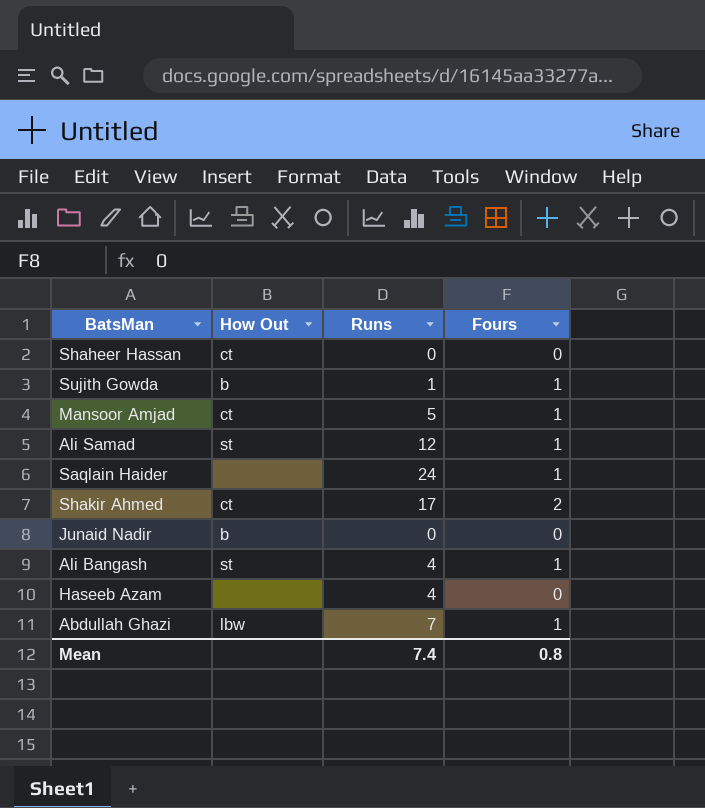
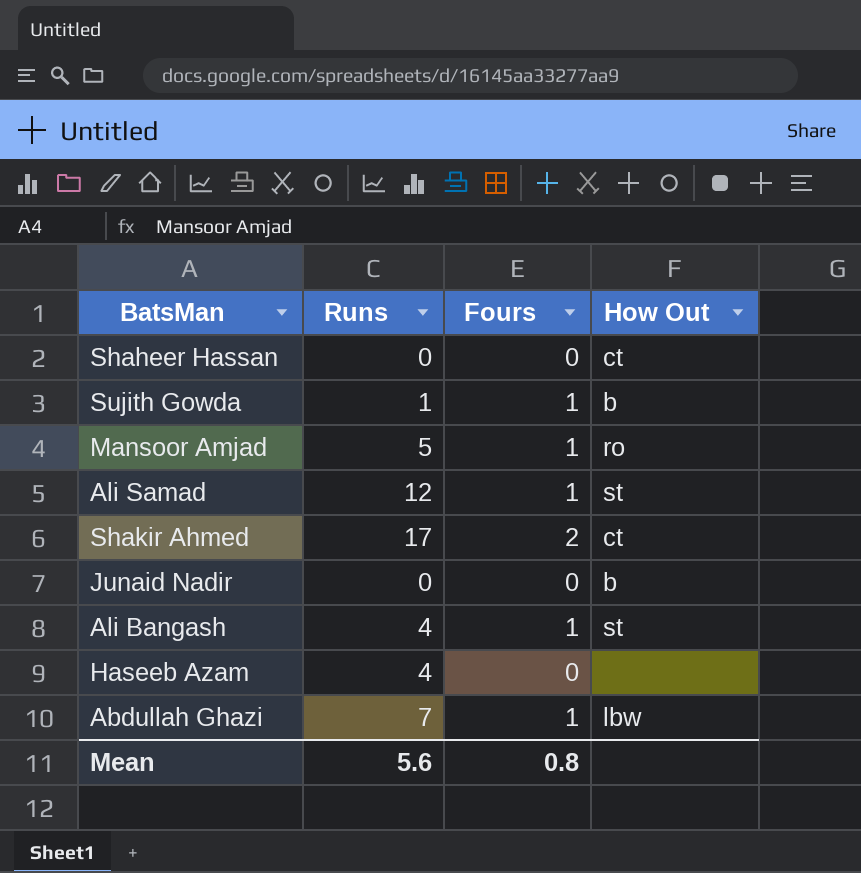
column How Out | position: 2 -> 4
row Saqlain Haider: none | 24 | 1 -> none
Mansoor Amjad | How Out: ct -> ro
Mean | Runs: 7.4 -> 5.6

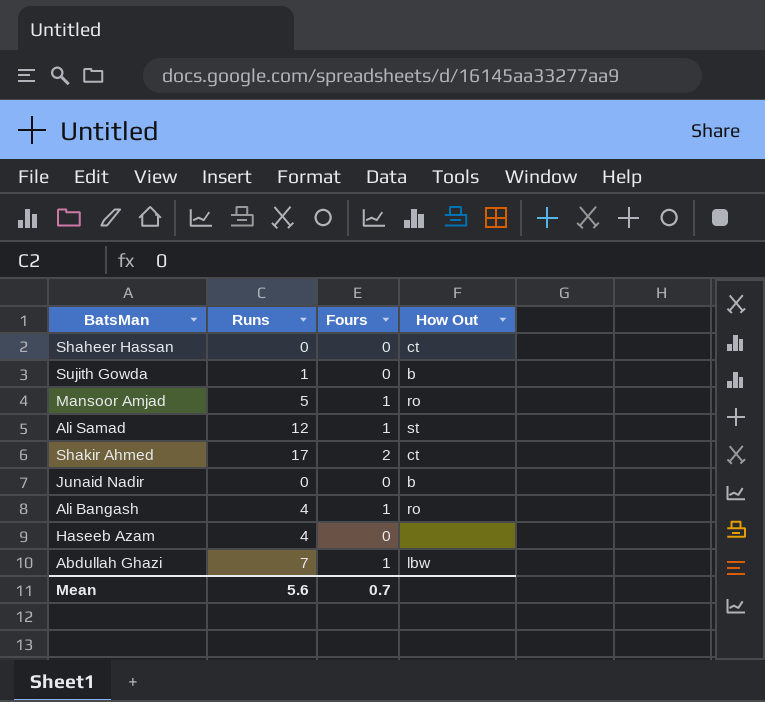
Sujith Gowda | Fours: 1 -> 0
Ali Bangash | How Out: st -> ro
Mean | Fours: 0.8 -> 0.7

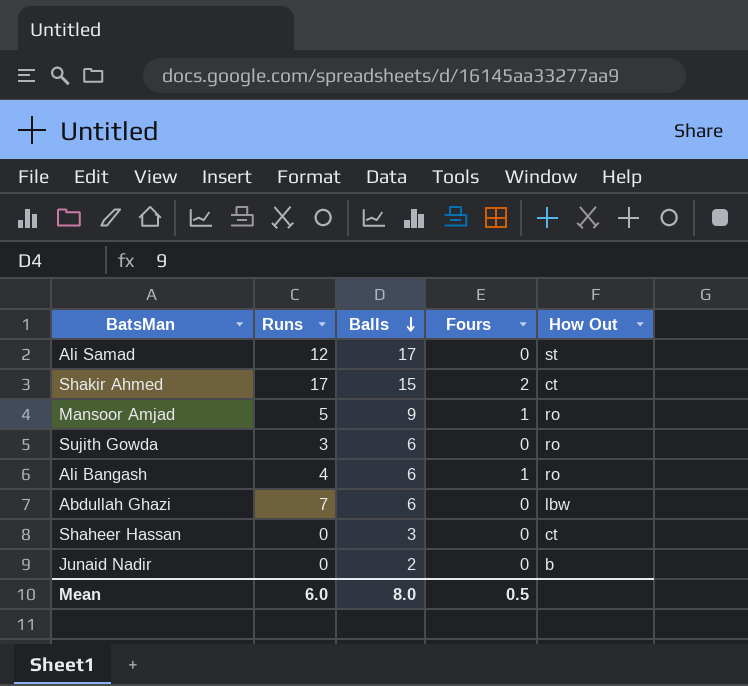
row order: none -> Balls descending
column Balls | position: none -> 3
row Haseeb Azam: 4 | 0 | none -> none
Ali Samad | Fours: 1 -> 0
Sujith Gowda | Runs: 1 -> 3
Sujith Gowda | How Out: b -> ro
Abdullah Ghazi | Fours: 1 -> 0
Mean | Runs: 5.6 -> 6.0
Mean | Fours: 0.7 -> 0.5

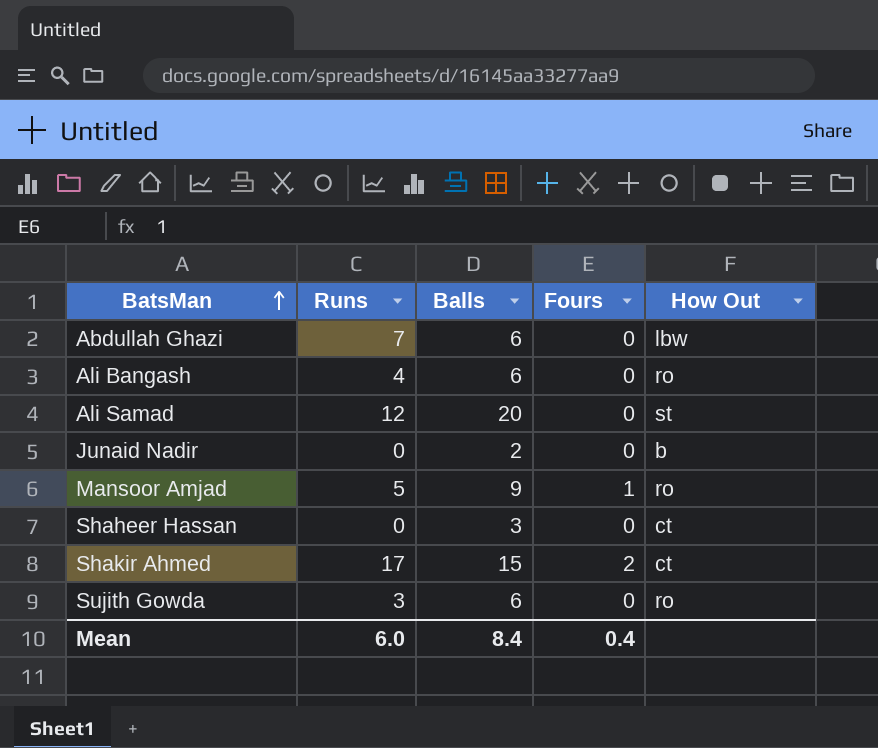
row order: Balls descending -> BatsMan ascending
Ali Bangash | Fours: 1 -> 0
Ali Samad | Balls: 17 -> 20
Mean | Balls: 8.0 -> 8.4
Mean | Fours: 0.5 -> 0.4

